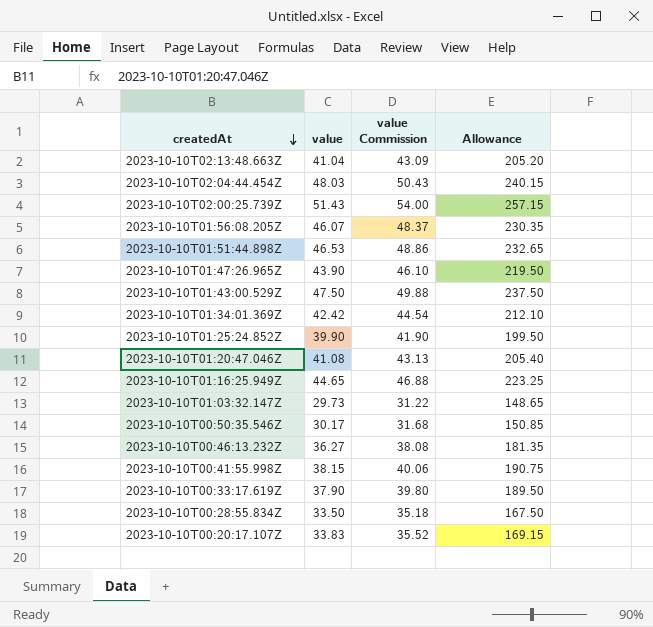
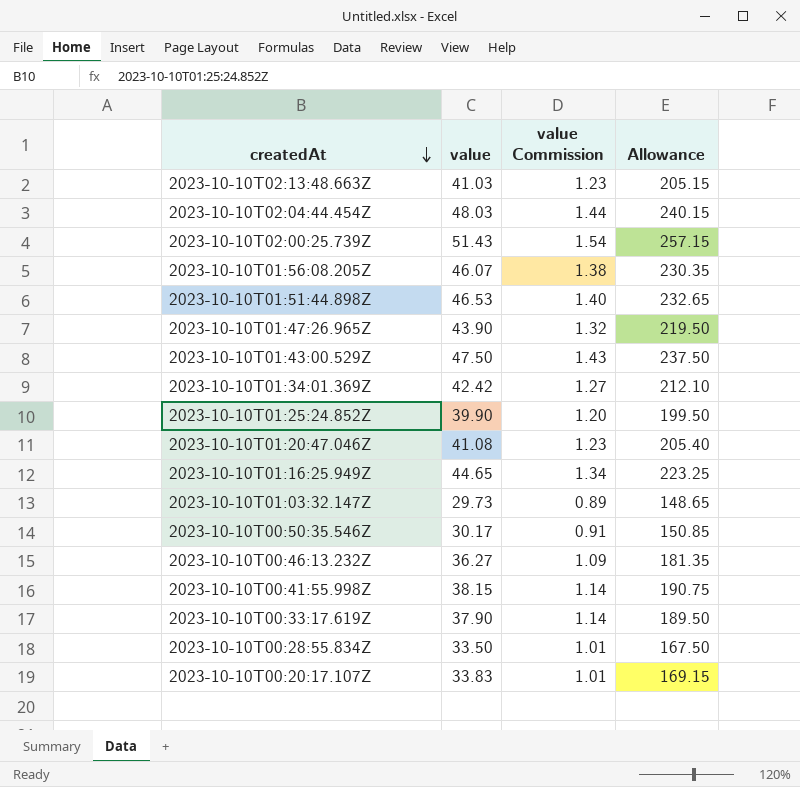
column value Commission | formula: [value] * 1.05 -> [value] * 0.03
2023-10-10T02:13:48.663Z | value: 41.04 -> 41.03
2023-10-10T02:13:48.663Z | Allowance: 205.20 -> 205.15

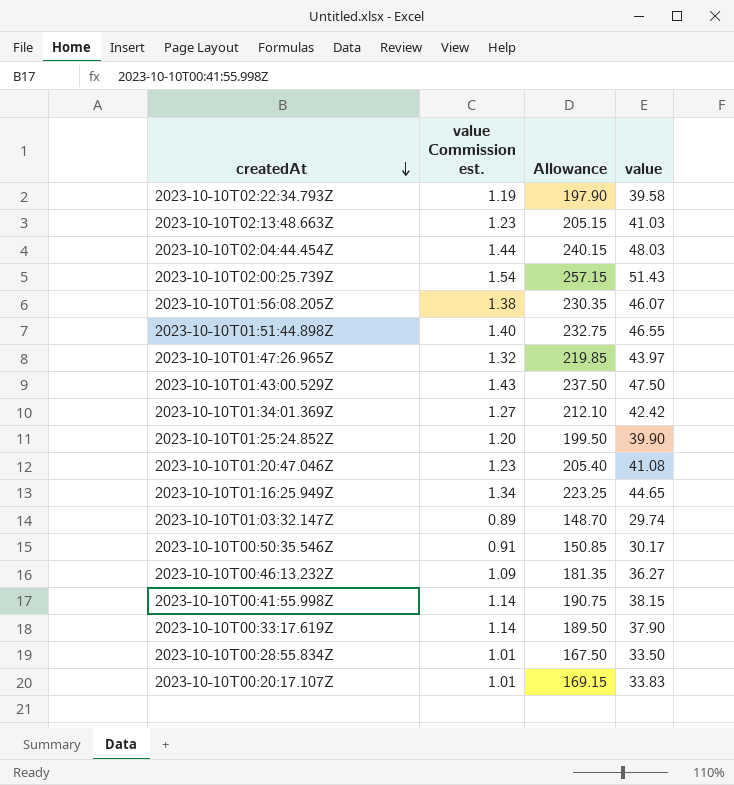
column name: value Commission -> value Commission est.
column value | position: 2 -> 4
row 2023-10-10T02:22:34.793Z: none -> 1.19 | 197.90 | 39.58
2023-10-10T01:51:44.898Z | Allowance: 232.65 -> 232.75
2023-10-10T01:51:44.898Z | value: 46.53 -> 46.55
2023-10-10T01:47:26.965Z | Allowance: 219.50 -> 219.85
2023-10-10T01:47:26.965Z | value: 43.90 -> 43.97
2023-10-10T01:03:32.147Z | Allowance: 148.65 -> 148.70
2023-10-10T01:03:32.147Z | value: 29.73 -> 29.74

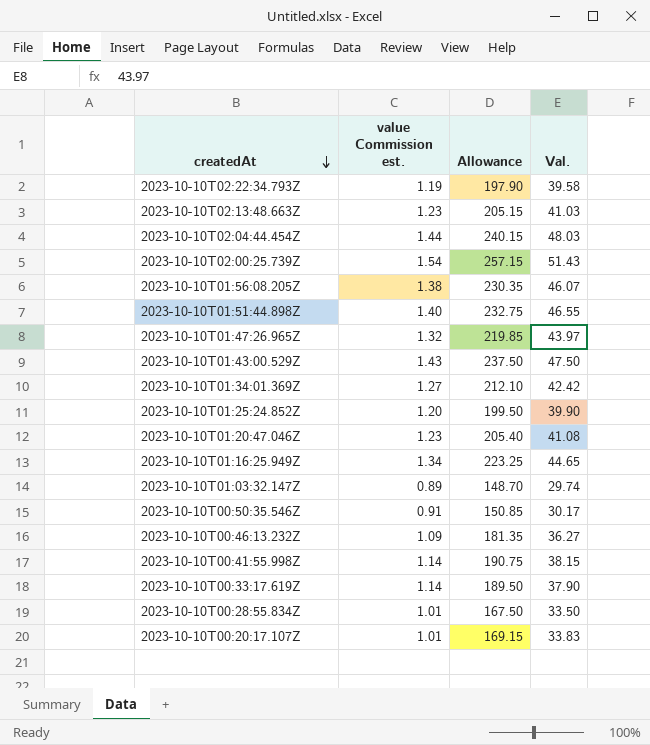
column name: value -> Val.

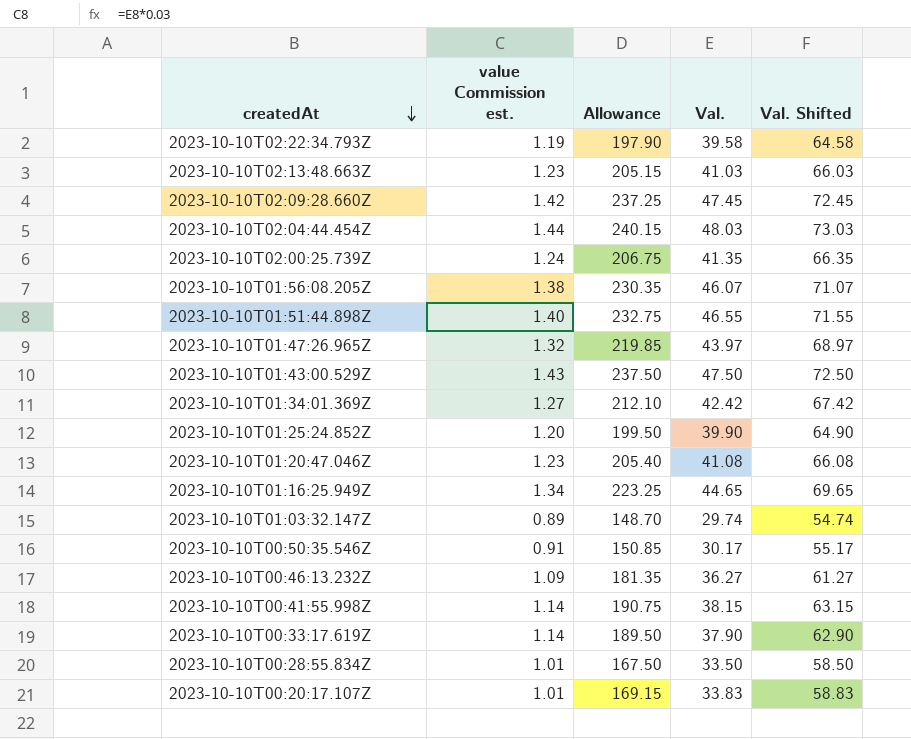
column Val. Shifted | formula: none -> [Val.] + 25
row 2023-10-10T02:09:28.660Z: none -> 1.42 | 237.25 | 47.45 | 72.45
2023-10-10T02:00:25.739Z | value Commission est.: 1.54 -> 1.24
2023-10-10T02:00:25.739Z | Allowance: 257.15 -> 206.75
2023-10-10T02:00:25.739Z | Val.: 51.43 -> 41.35

